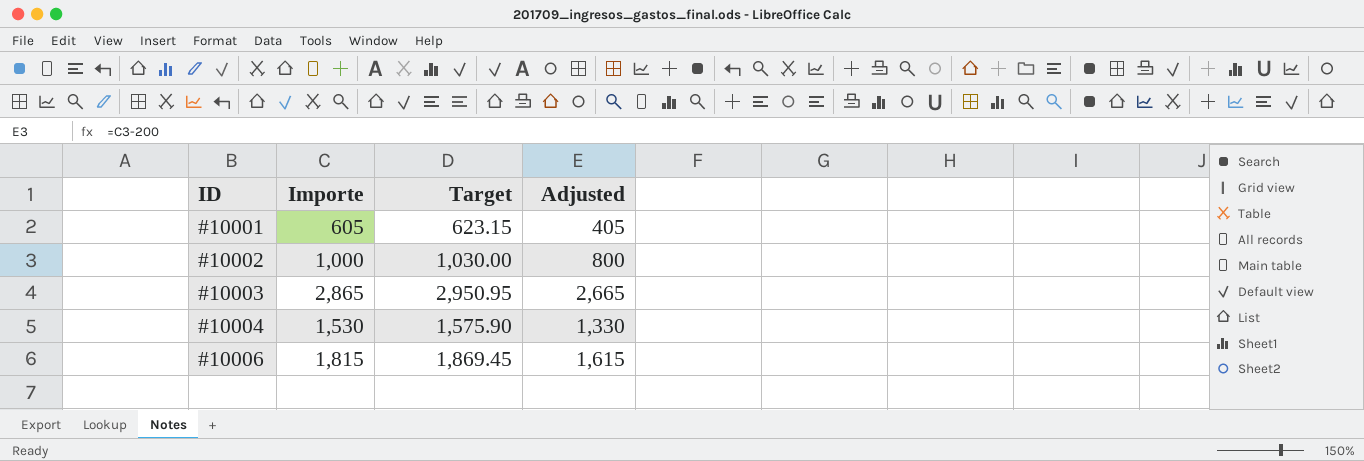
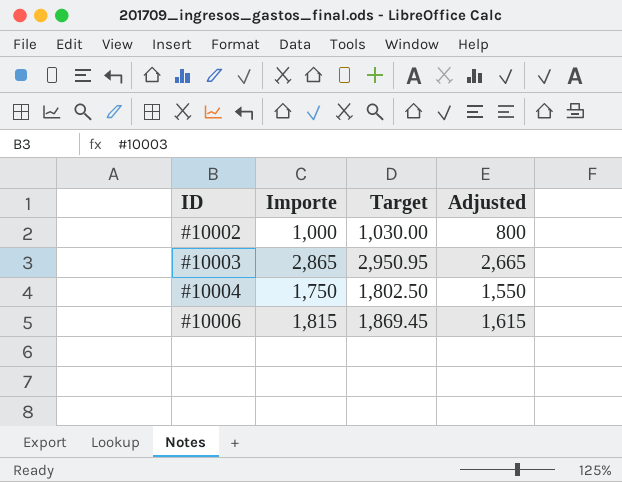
row #10001: 605 | 623.15 | 405 -> none
#10004 | Importe: 1,530 -> 1,750
#10004 | Target: 1,575.90 -> 1,802.50
#10004 | Adjusted: 1,330 -> 1,550

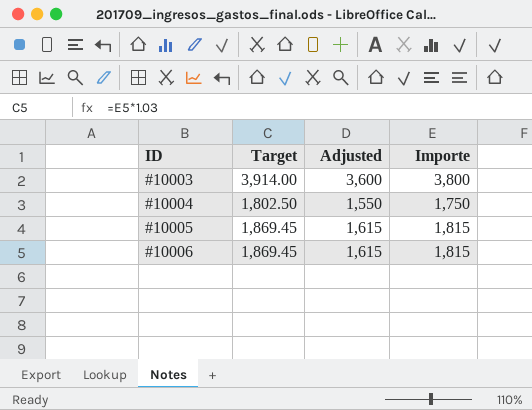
column Importe | position: 2 -> 4
row #10002: 1,000 | 1,030.00 | 800 -> none
#10003 | Target: 2,950.95 -> 3,914.00
#10003 | Adjusted: 2,665 -> 3,600
#10003 | Importe: 2,865 -> 3,800
row #10005: none -> 1,869.45 | 1,615 | 1,815

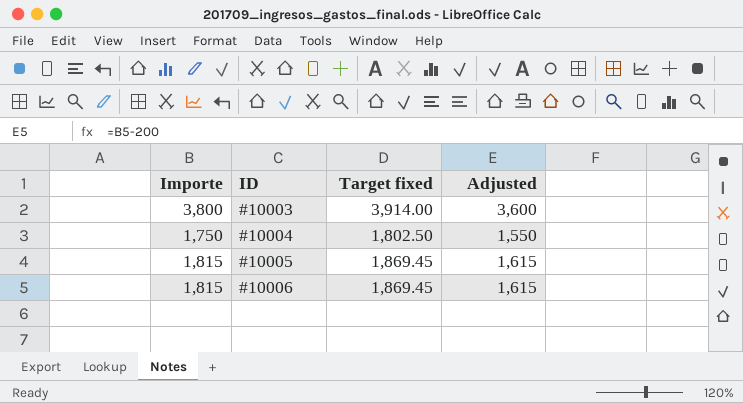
column Importe | position: 4 -> 1
column name: Target -> Target fixed

